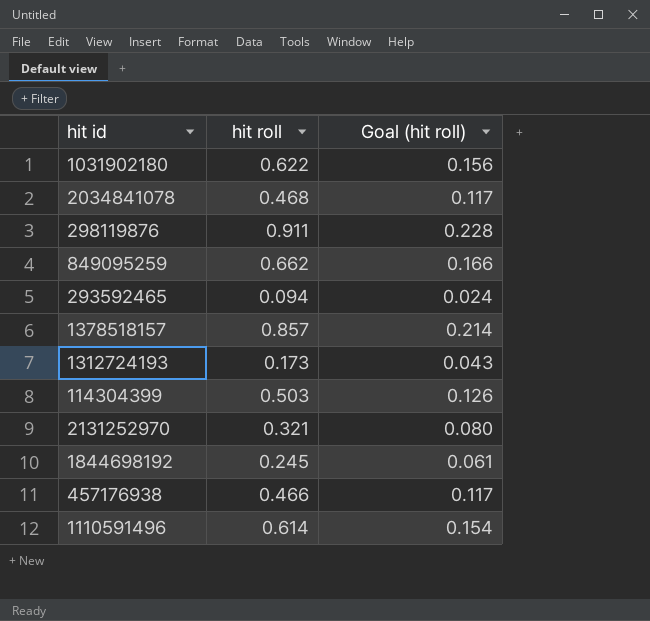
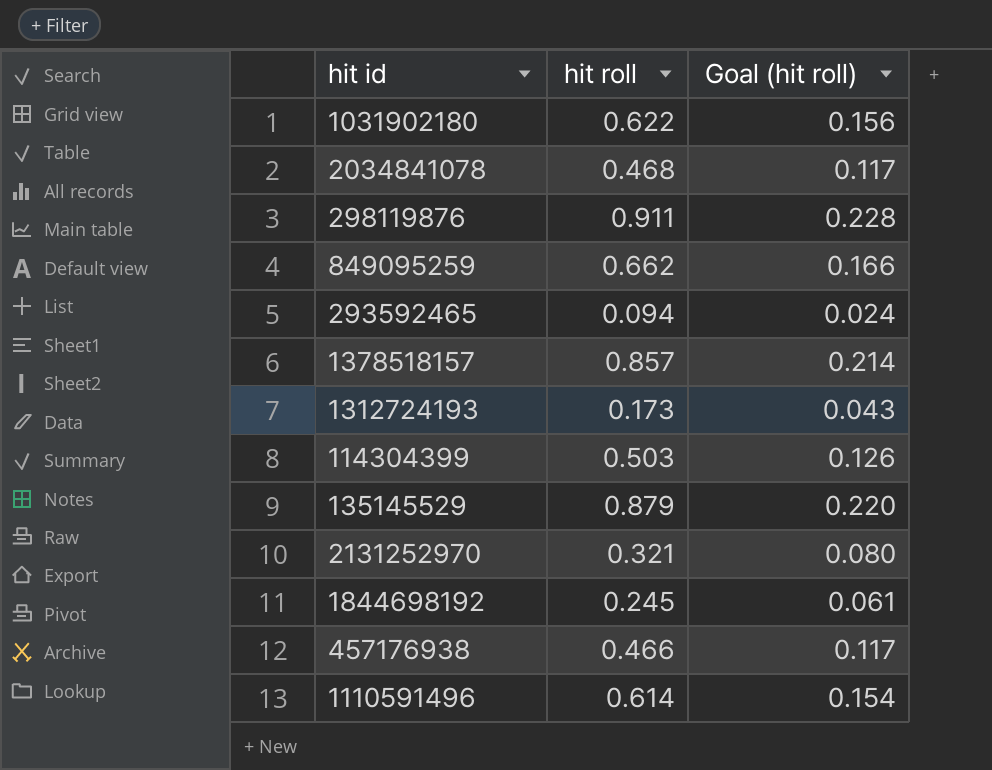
row 135145529: none -> 0.879 | 0.220

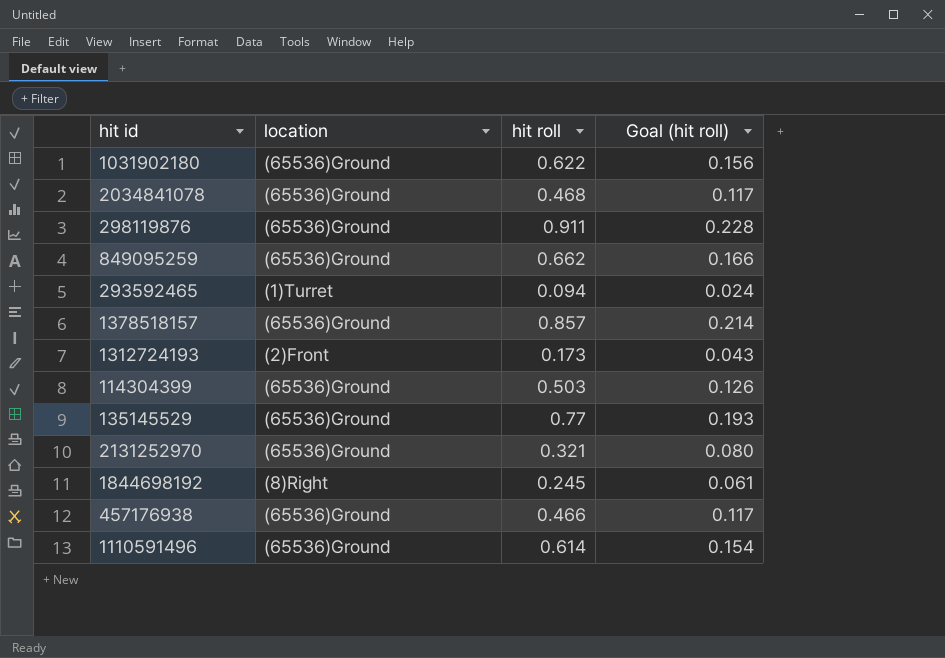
column location | position: none -> 2
135145529 | hit roll: 0.879 -> 0.77
135145529 | Goal (hit roll): 0.220 -> 0.193

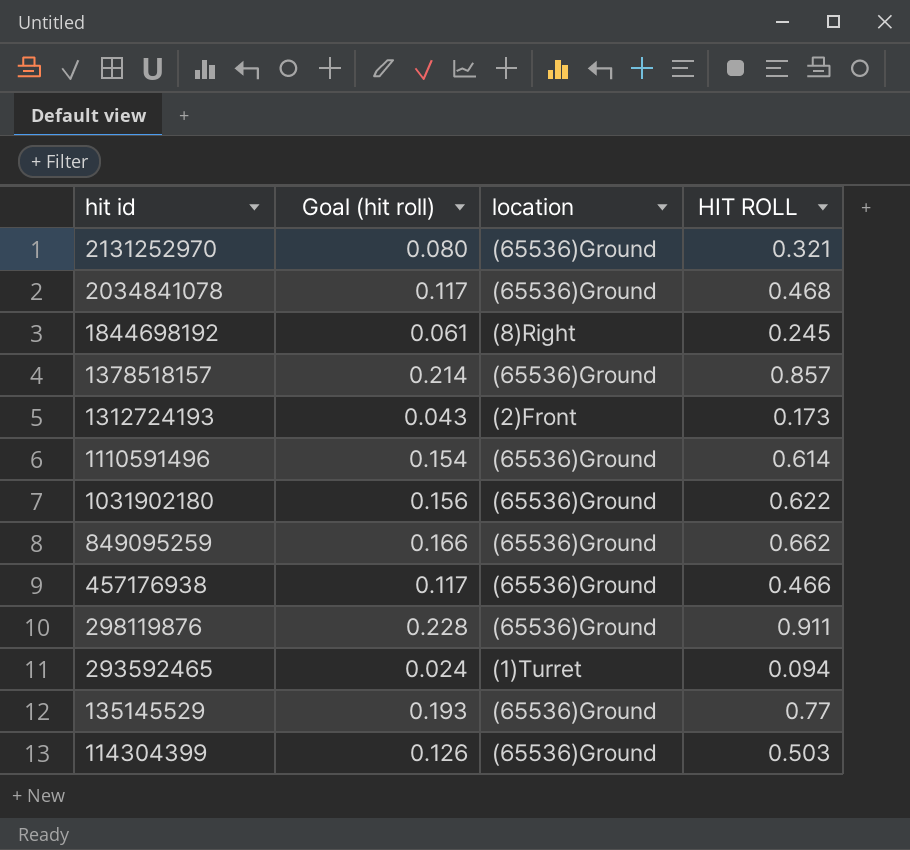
row order: none -> hit id descending
column Goal (hit roll) | position: 4 -> 2
column name: hit roll -> HIT ROLL

